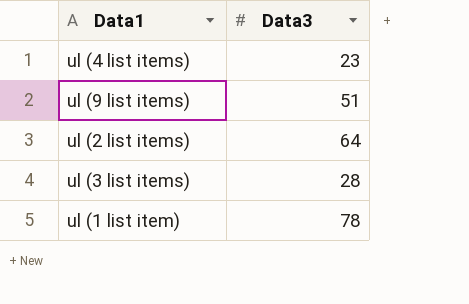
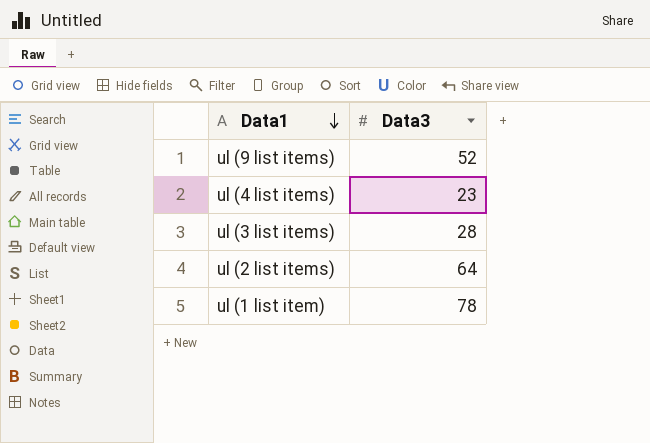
row order: none -> Data1 descending
ul (9 list items) | Data3: 51 -> 52

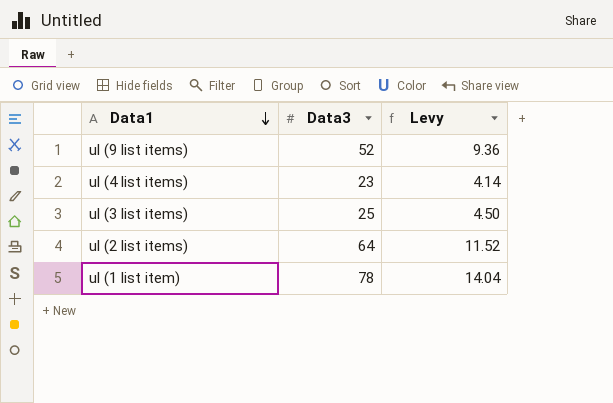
column Levy | formula: none -> [Data3] * 0.18
ul (3 list items) | Data3: 28 -> 25

